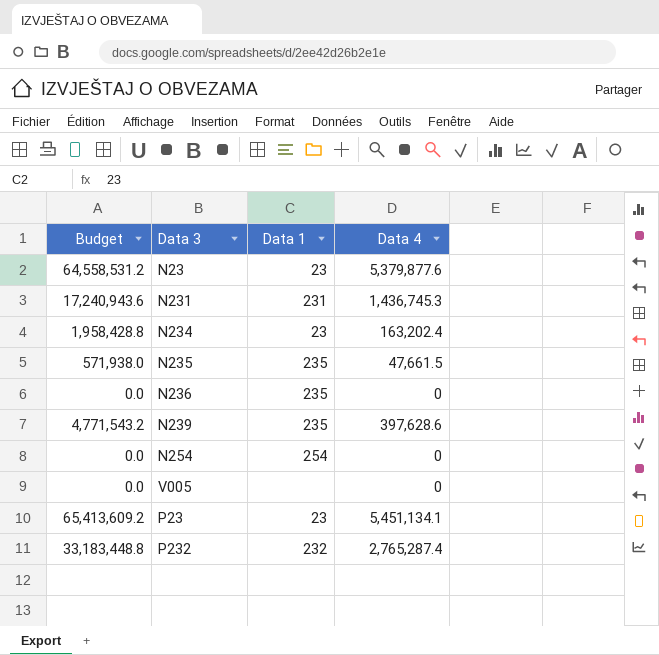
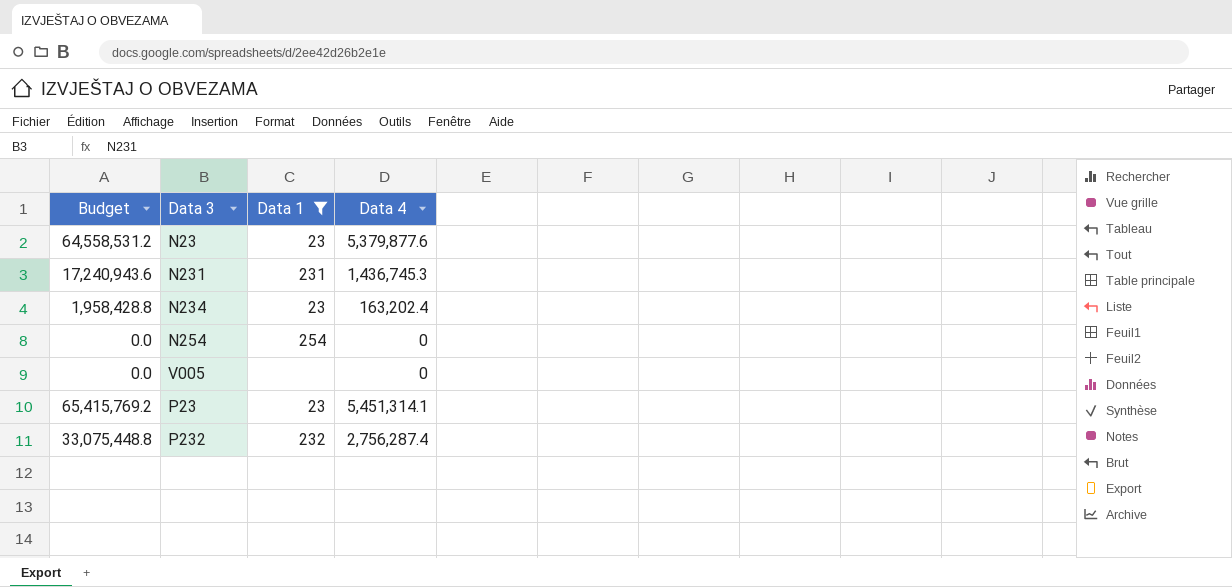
filter: none -> Data 1 != 235
P23 | Budget: 65,413,609.2 -> 65,415,769.2
P23 | Data 4: 5,451,134.1 -> 5,451,314.1
P232 | Budget: 33,183,448.8 -> 33,075,448.8
P232 | Data 4: 2,765,287.4 -> 2,756,287.4

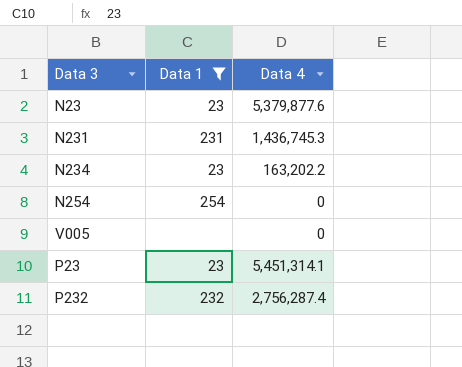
column Budget | formula: [Data 4] * 12 -> none
N234 | Data 4: 163,202.4 -> 163,202.2

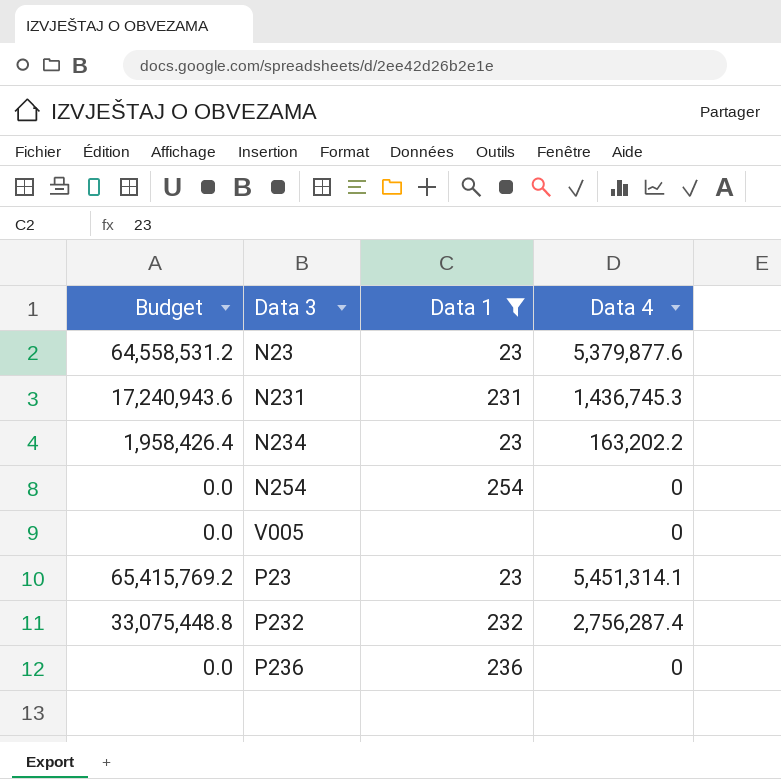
column Budget | formula: none -> [Data 4] * 12
row P236: none -> 0.0 | 236 | 0

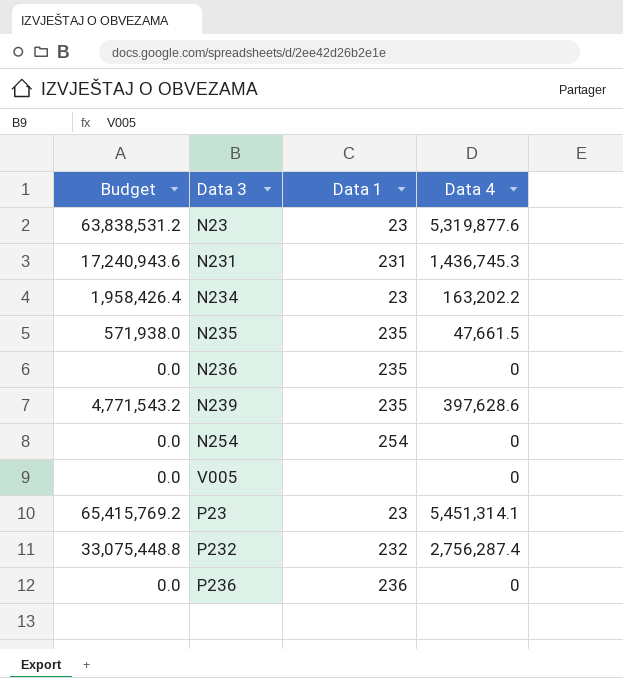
filter: Data 1 != 235 -> none
N23 | Budget: 64,558,531.2 -> 63,838,531.2
N23 | Data 4: 5,379,877.6 -> 5,319,877.6

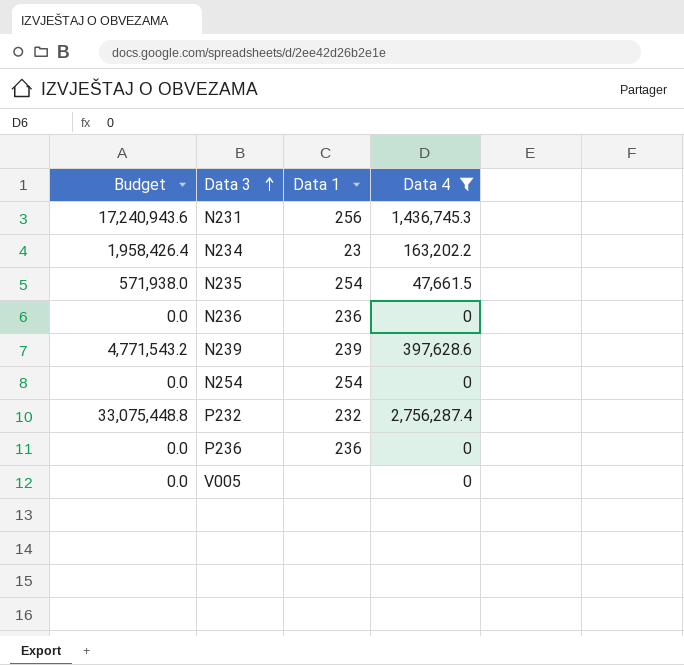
filter: none -> Data 4 <= 2,756,287.4
row order: none -> Data 3 ascending
N231 | Data 1: 231 -> 256
N235 | Data 1: 235 -> 254
N236 | Data 1: 235 -> 236
N239 | Data 1: 235 -> 239

